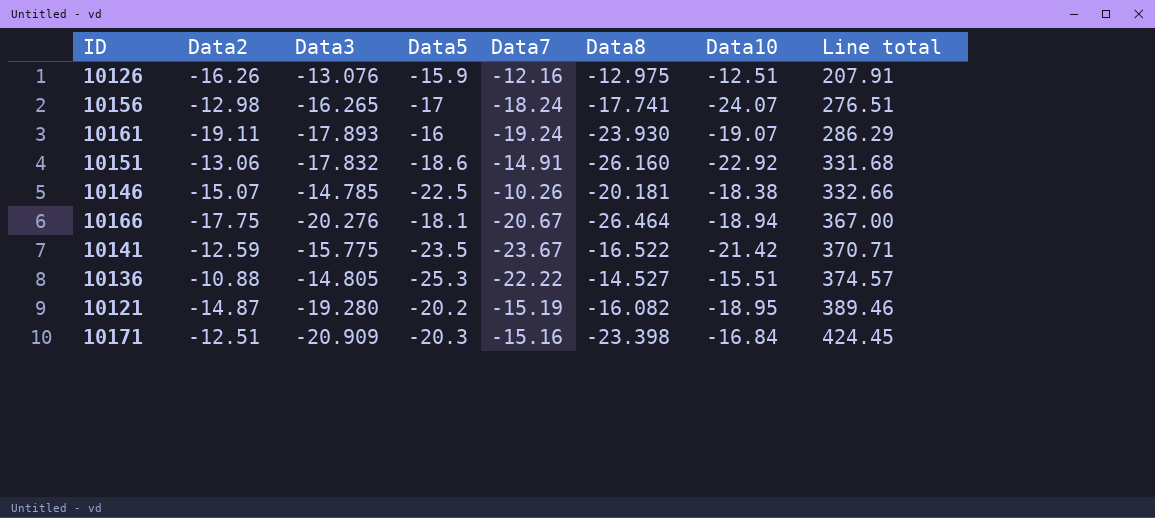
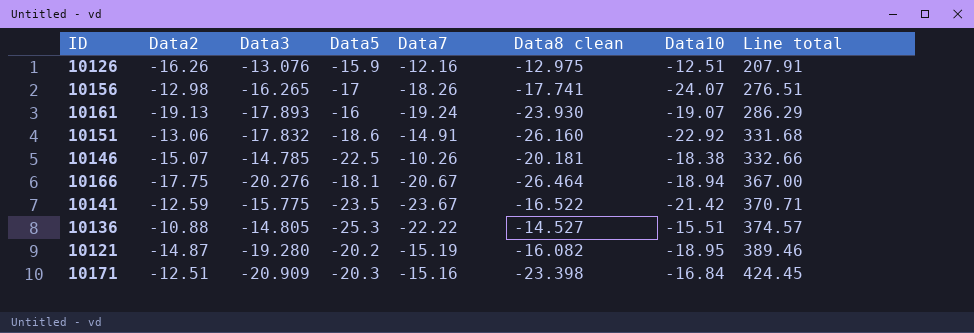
column name: Data8 -> Data8 clean
10156 | Data7: -18.24 -> -18.26
10161 | Data2: -19.11 -> -19.13

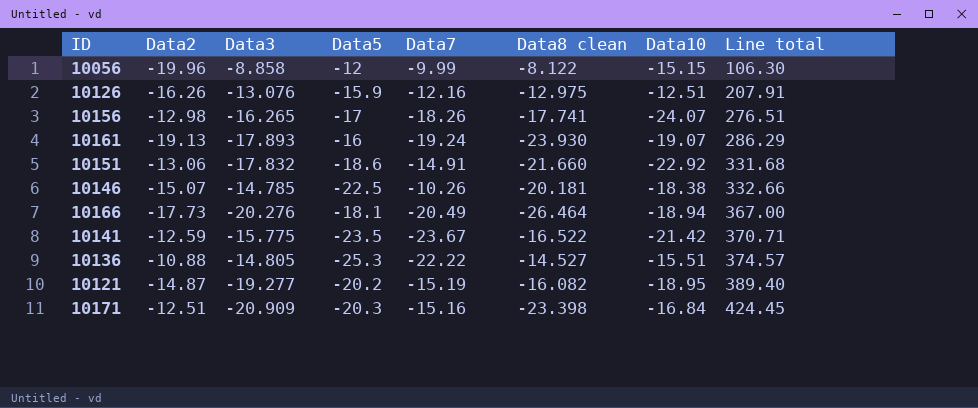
row 10056: none -> -19.96 | -8.858 | -12 | -9.99 | -8.122 | -15.15 | 106.30
10151 | Data8 clean: -26.160 -> -21.660
10166 | Data2: -17.75 -> -17.73
10166 | Data7: -20.67 -> -20.49
10121 | Data3: -19.280 -> -19.277
10121 | Line total: 389.46 -> 389.40

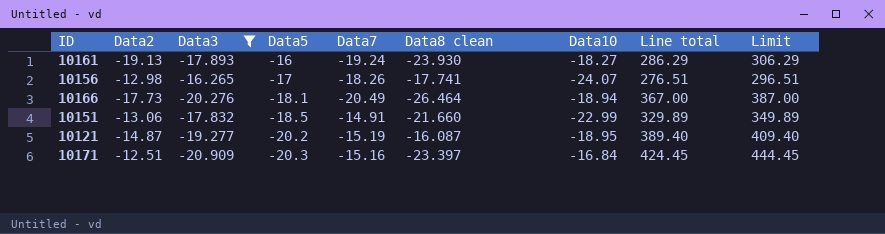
filter: none -> Data3 <= -16.265
row order: Line total ascending -> Data5 descending
column Limit | formula: none -> [Line total] + 20
10161 | Data10: -19.07 -> -18.27
10151 | Data5: -18.6 -> -18.5
10151 | Data10: -22.92 -> -22.99
10151 | Line total: 331.68 -> 329.89
10121 | Data8 clean: -16.082 -> -16.087
10171 | Data8 clean: -23.398 -> -23.397

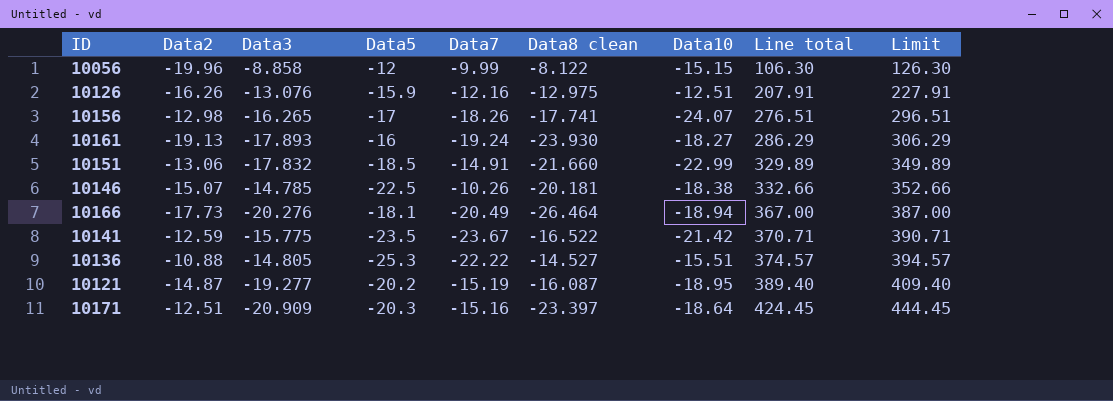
filter: Data3 <= -16.265 -> none
row order: Data5 descending -> Line total ascending
10171 | Data10: -16.84 -> -18.64

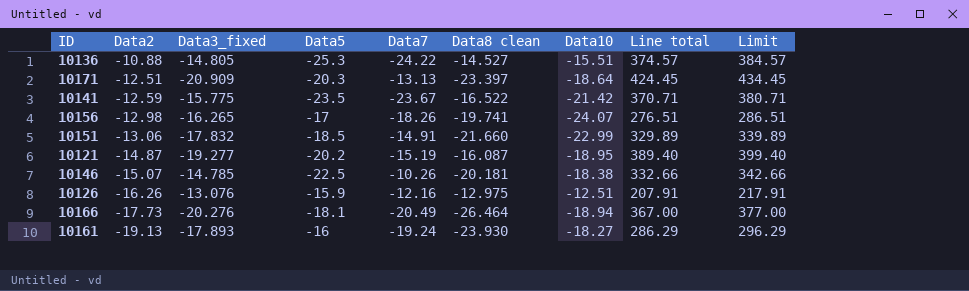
row order: Line total ascending -> Data2 descending
column name: Data3 -> Data3_fixed
column Limit | formula: [Line total] + 20 -> [Line total] + 10
row 10056: -19.96 | -8.858 | -12 | -9.99 | -8.122 | -15.15 | 106.30 | 126.30 -> none
10136 | Data7: -22.22 -> -24.22
10171 | Data7: -15.16 -> -13.13
10156 | Data8 clean: -17.741 -> -19.741

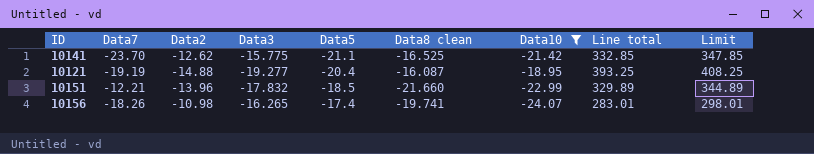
filter: none -> Data10 <= -18.95
row order: Data2 descending -> Data5 ascending
column Data7 | position: 5 -> 2
column name: Data3_fixed -> Data3
column Limit | formula: [Line total] + 10 -> [Line total] + 15
10141 | Data7: -23.67 -> -23.70
10141 | Data2: -12.59 -> -12.62
10141 | Data5: -23.5 -> -21.1
10141 | Data8 clean: -16.522 -> -16.525
10141 | Line total: 370.71 -> 332.85
10121 | Data7: -15.19 -> -19.19
10121 | Data2: -14.87 -> -14.88
10121 | Data5: -20.2 -> -20.4
10121 | Line total: 389.40 -> 393.25
10151 | Data7: -14.91 -> -12.21
10151 | Data2: -13.06 -> -13.96
10156 | Data2: -12.98 -> -10.98
10156 | Data5: -17 -> -17.4
10156 | Line total: 276.51 -> 283.01

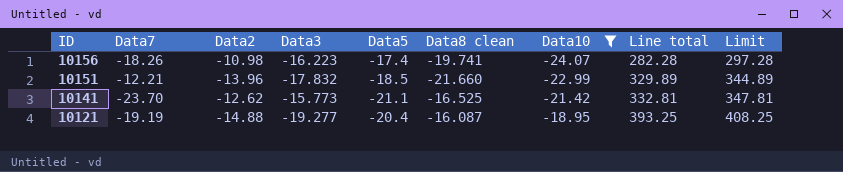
row order: Data5 ascending -> ID descending
10156 | Data3: -16.265 -> -16.223
10156 | Line total: 283.01 -> 282.28
10156 | Limit: 298.01 -> 297.28
10141 | Data3: -15.775 -> -15.773
10141 | Line total: 332.85 -> 332.81
10141 | Limit: 347.85 -> 347.81

